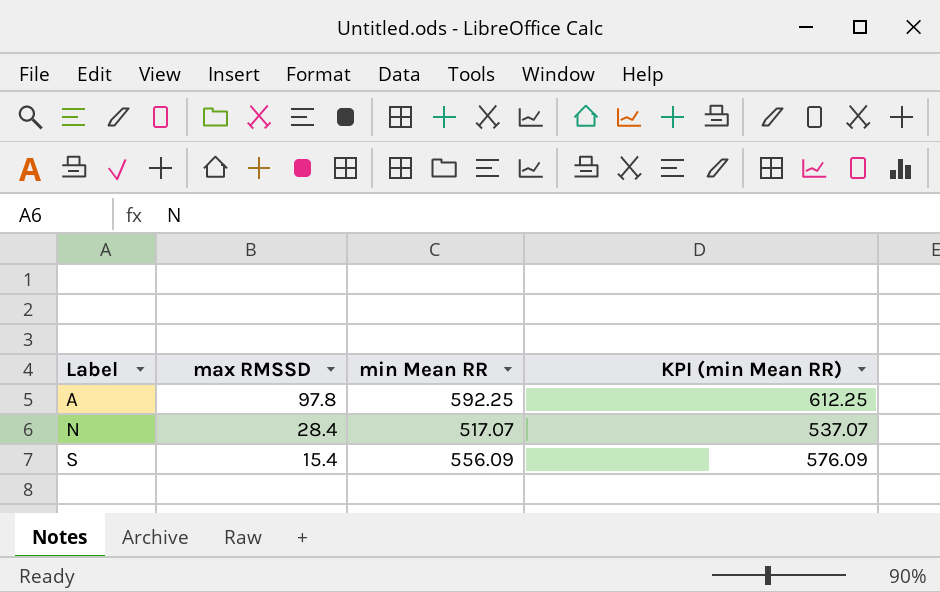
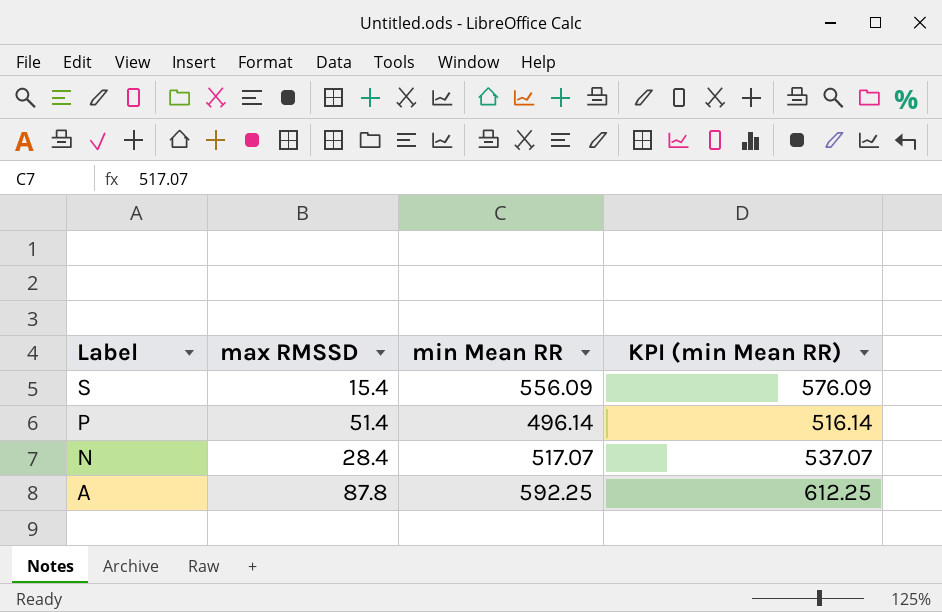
row order: Label ascending -> Label descending
row P: none -> 51.4 | 496.14 | 516.14
A | max RMSSD: 97.8 -> 87.8

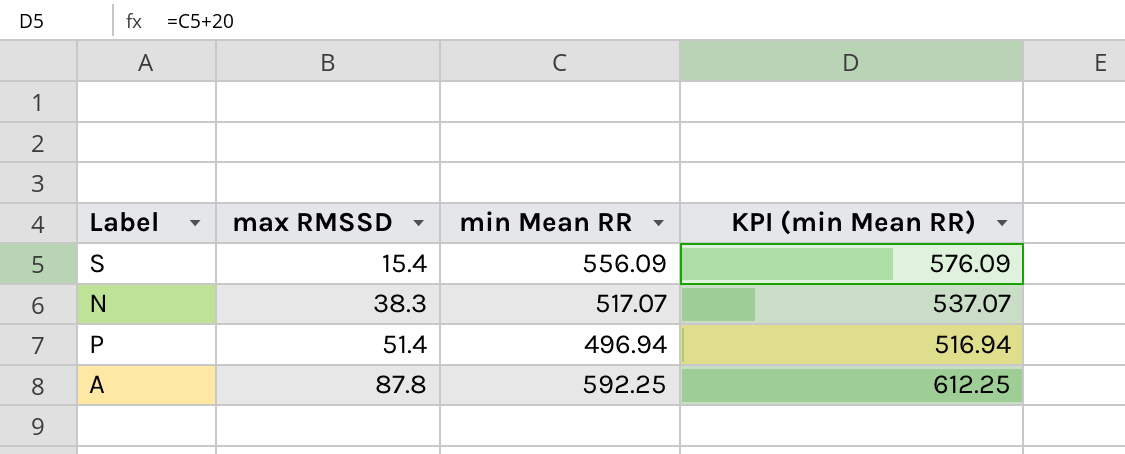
row order: Label descending -> max RMSSD ascending
N | max RMSSD: 28.4 -> 38.3
P | min Mean RR: 496.14 -> 496.94
P | KPI (min Mean RR): 516.14 -> 516.94

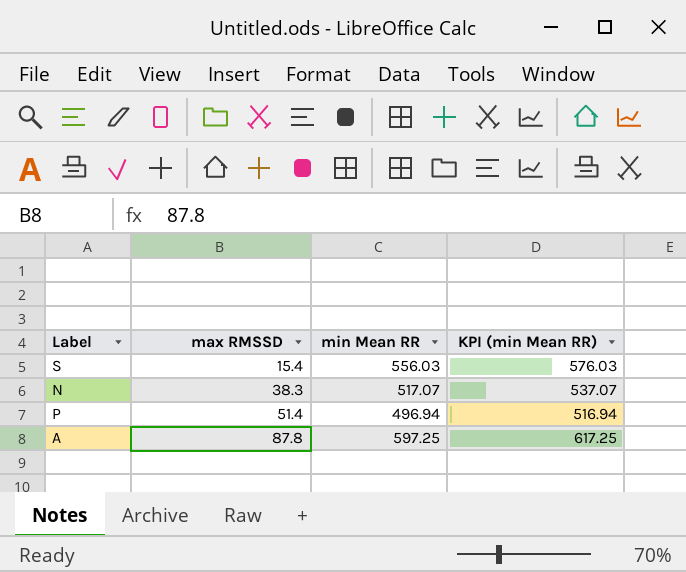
S | min Mean RR: 556.09 -> 556.03
S | KPI (min Mean RR): 576.09 -> 576.03
A | min Mean RR: 592.25 -> 597.25
A | KPI (min Mean RR): 612.25 -> 617.25

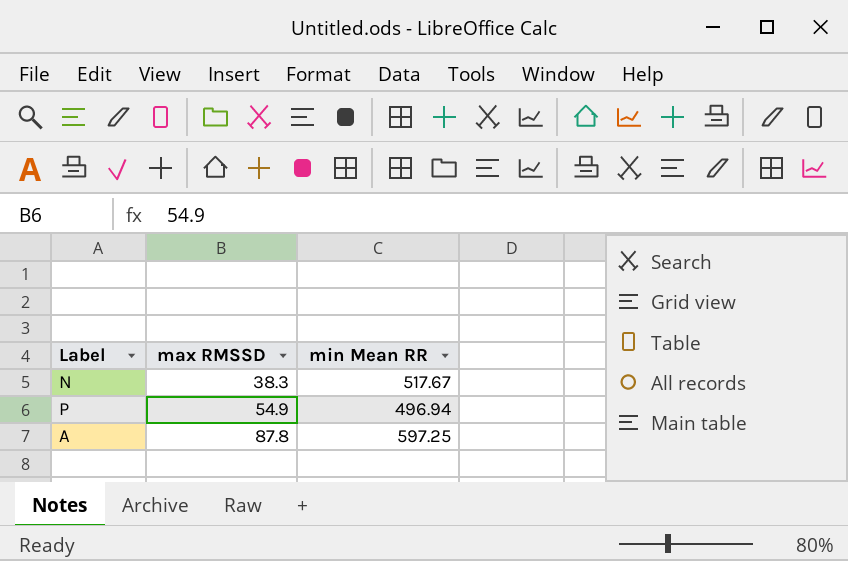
column KPI (min Mean RR) | formula: [min Mean RR] + 20 -> none
row S: 15.4 | 556.03 | 576.03 -> none
N | min Mean RR: 517.07 -> 517.67
P | max RMSSD: 51.4 -> 54.9

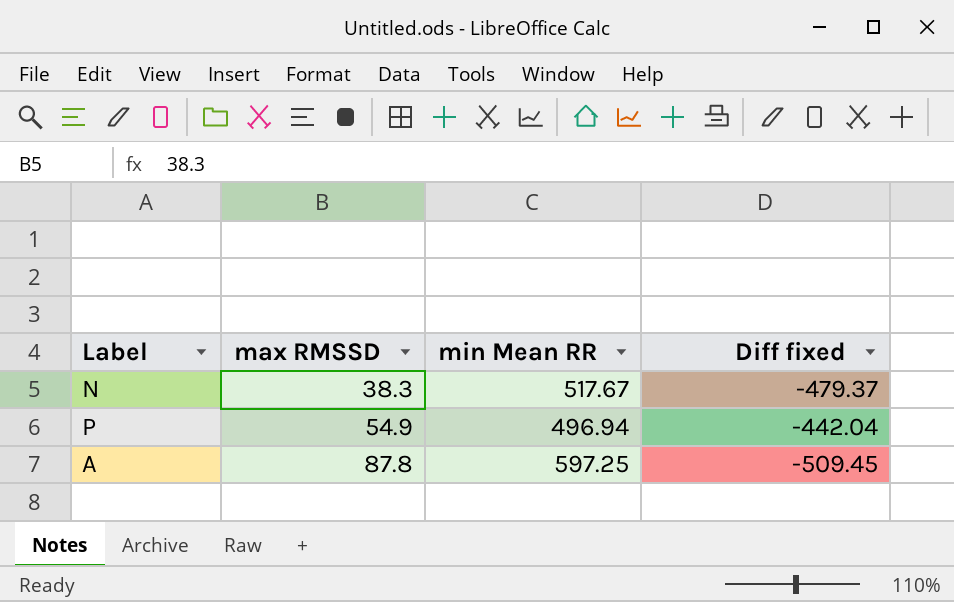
column Diff fixed | formula: none -> [max RMSSD] - [min Mean RR]

